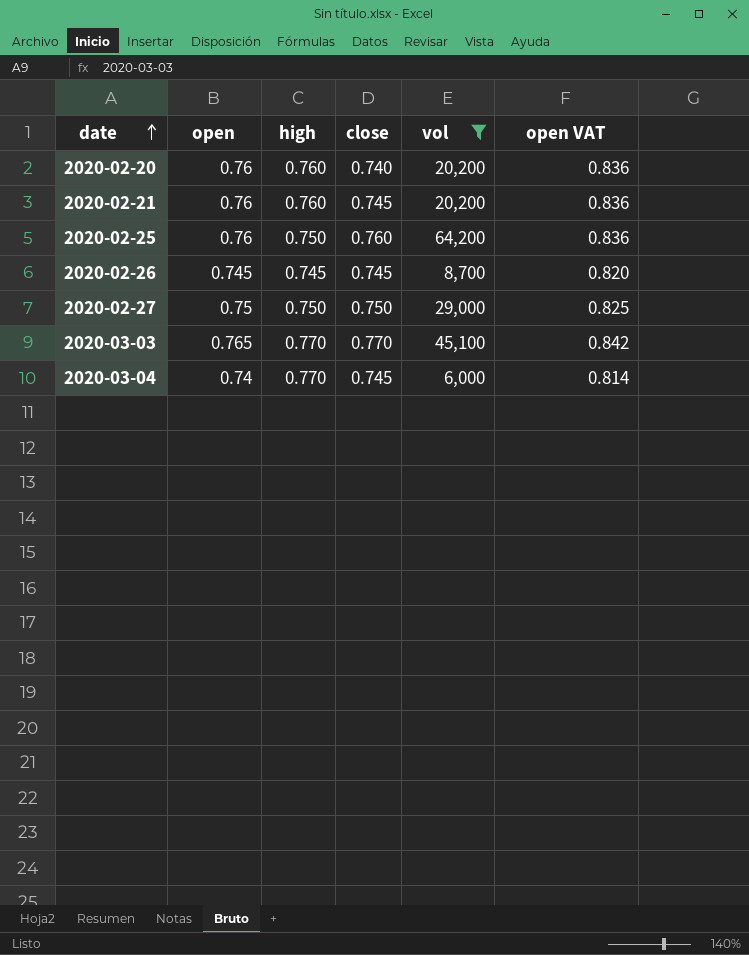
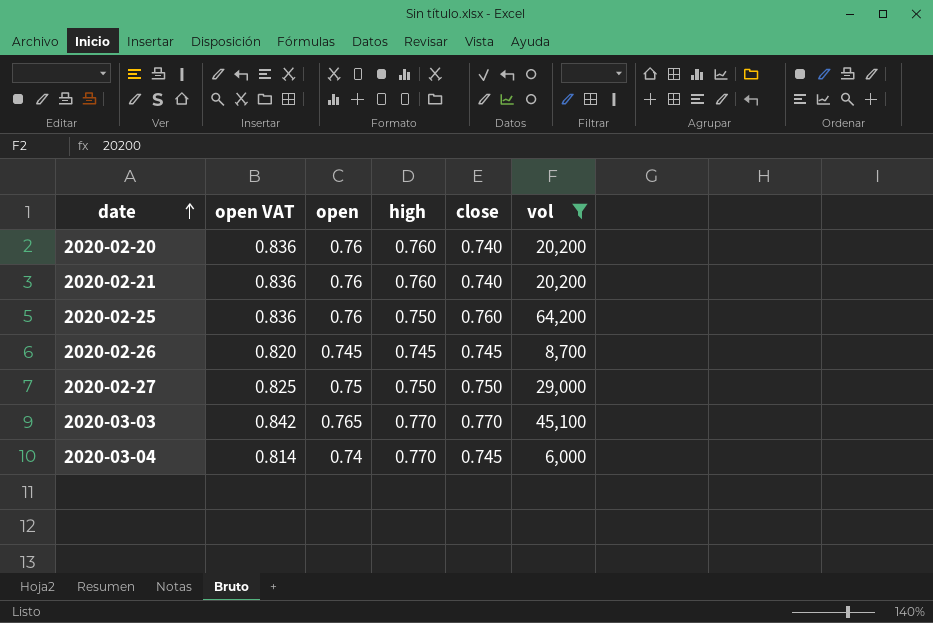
column open VAT | position: 6 -> 2
2020-02-21 | close: 0.745 -> 0.740

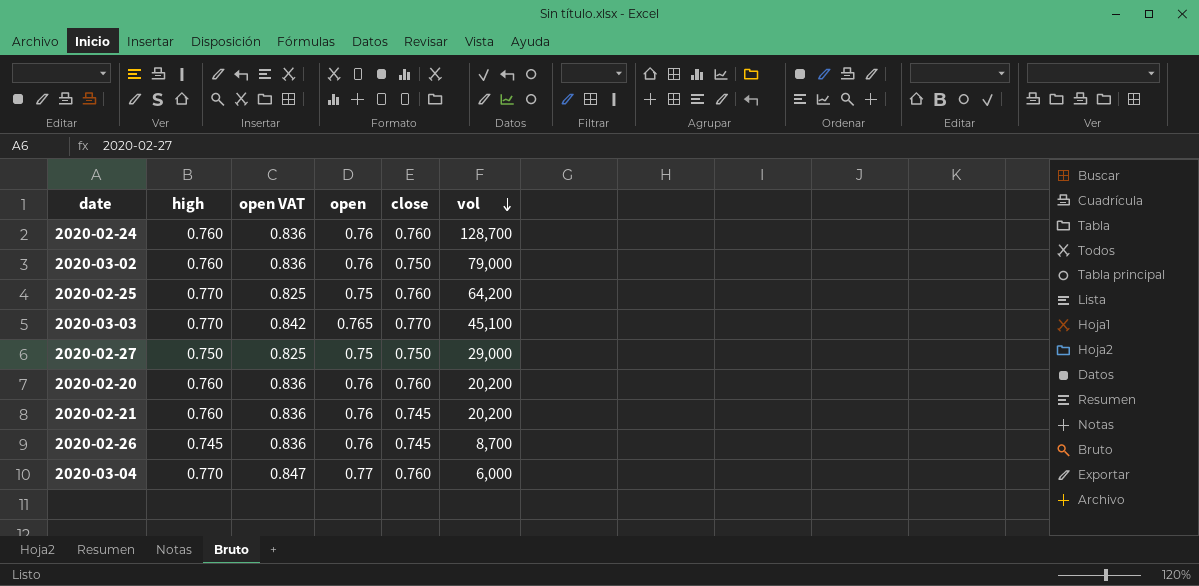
filter: vol <= 64,200 -> none
row order: date ascending -> vol descending
column high | position: 4 -> 2
2020-02-25 | high: 0.750 -> 0.770
2020-02-25 | open VAT: 0.836 -> 0.825
2020-02-25 | open: 0.76 -> 0.75
2020-02-20 | close: 0.740 -> 0.760
2020-02-21 | close: 0.740 -> 0.745
2020-02-26 | open VAT: 0.820 -> 0.836
2020-02-26 | open: 0.745 -> 0.76
2020-03-04 | open VAT: 0.814 -> 0.847
2020-03-04 | open: 0.74 -> 0.77
2020-03-04 | close: 0.745 -> 0.760

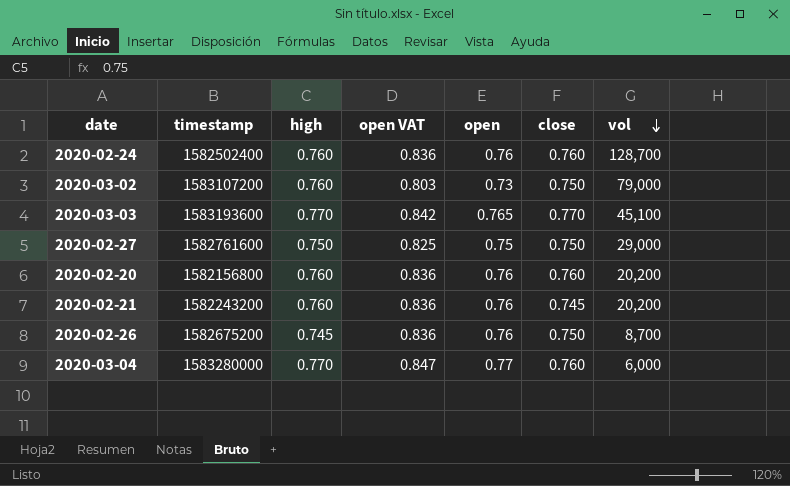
column timestamp | position: none -> 2
row 2020-02-25: 0.770 | 0.825 | 0.75 | 0.760 | 64,200 -> none
2020-03-02 | open VAT: 0.836 -> 0.803
2020-03-02 | open: 0.76 -> 0.73
2020-02-26 | close: 0.745 -> 0.750

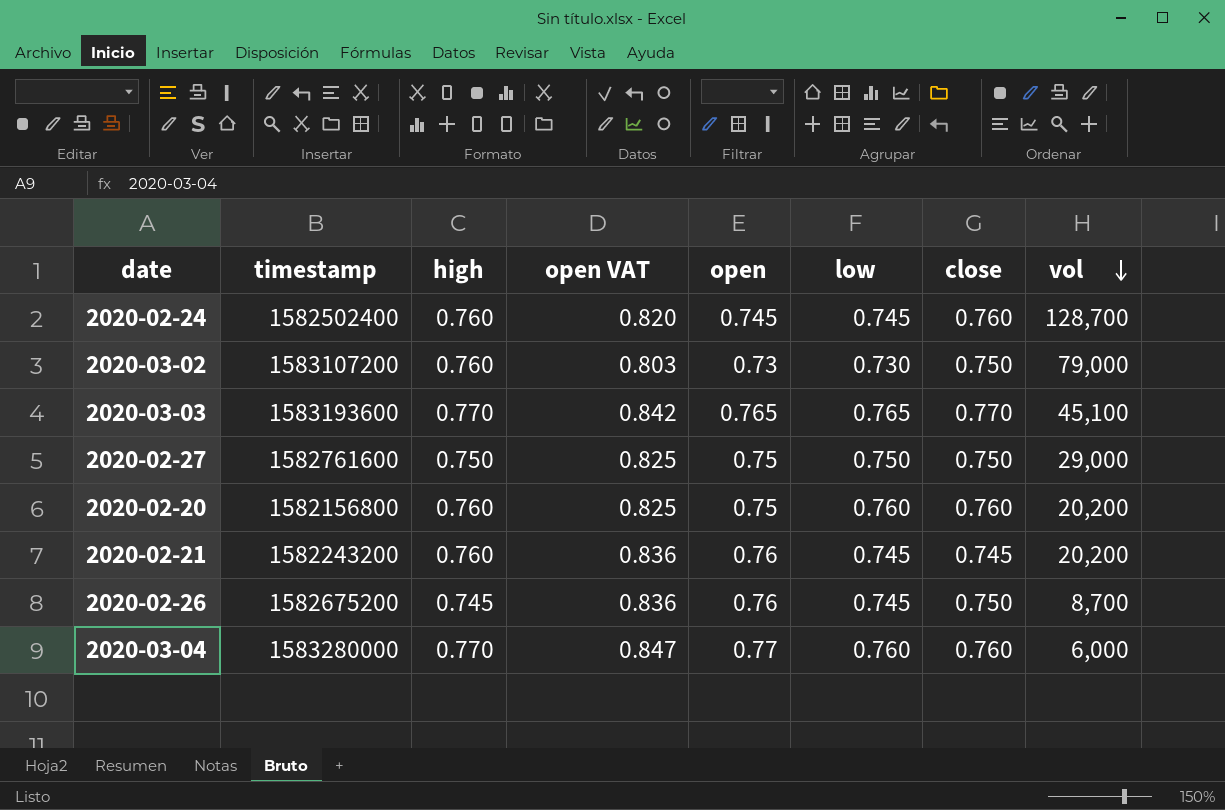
column low | position: none -> 6
2020-02-24 | open VAT: 0.836 -> 0.820
2020-02-24 | open: 0.76 -> 0.745
2020-02-20 | open VAT: 0.836 -> 0.825
2020-02-20 | open: 0.76 -> 0.75

